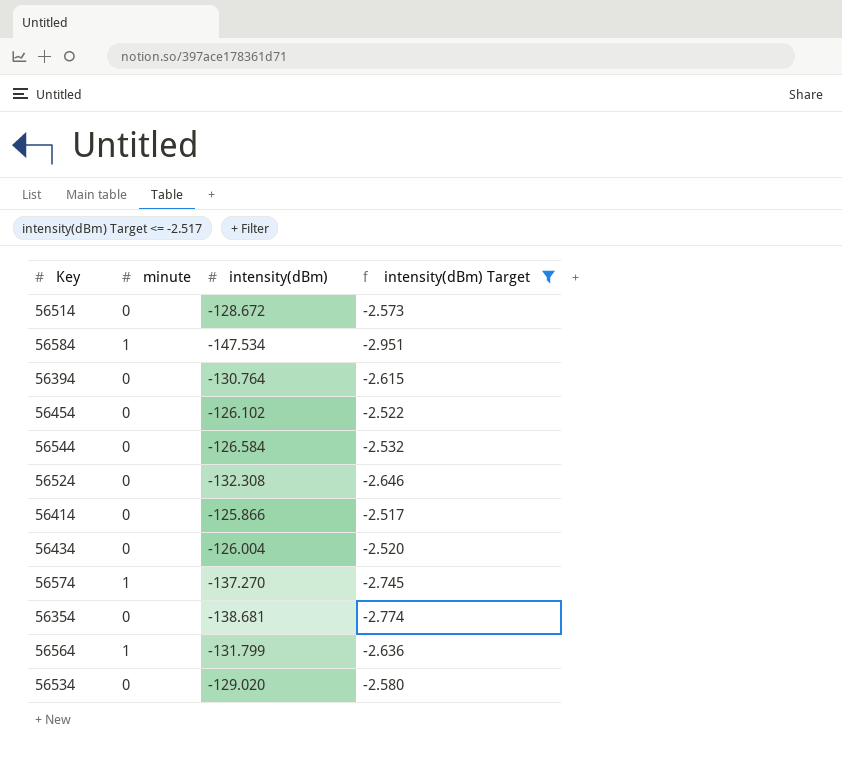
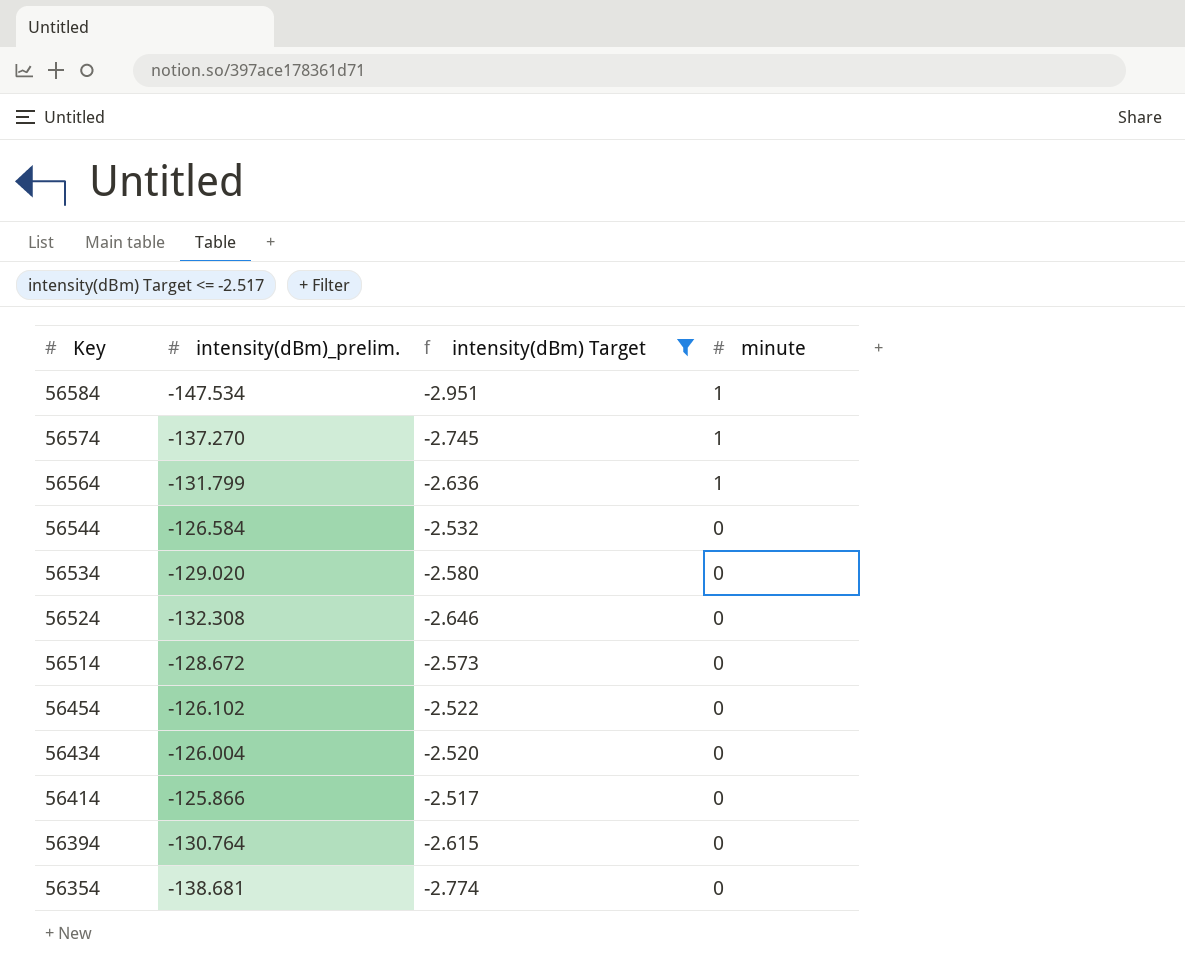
row order: none -> Key descending
column name: intensity(dBm) -> intensity(dBm)_prelim.
column minute | position: 2 -> 4

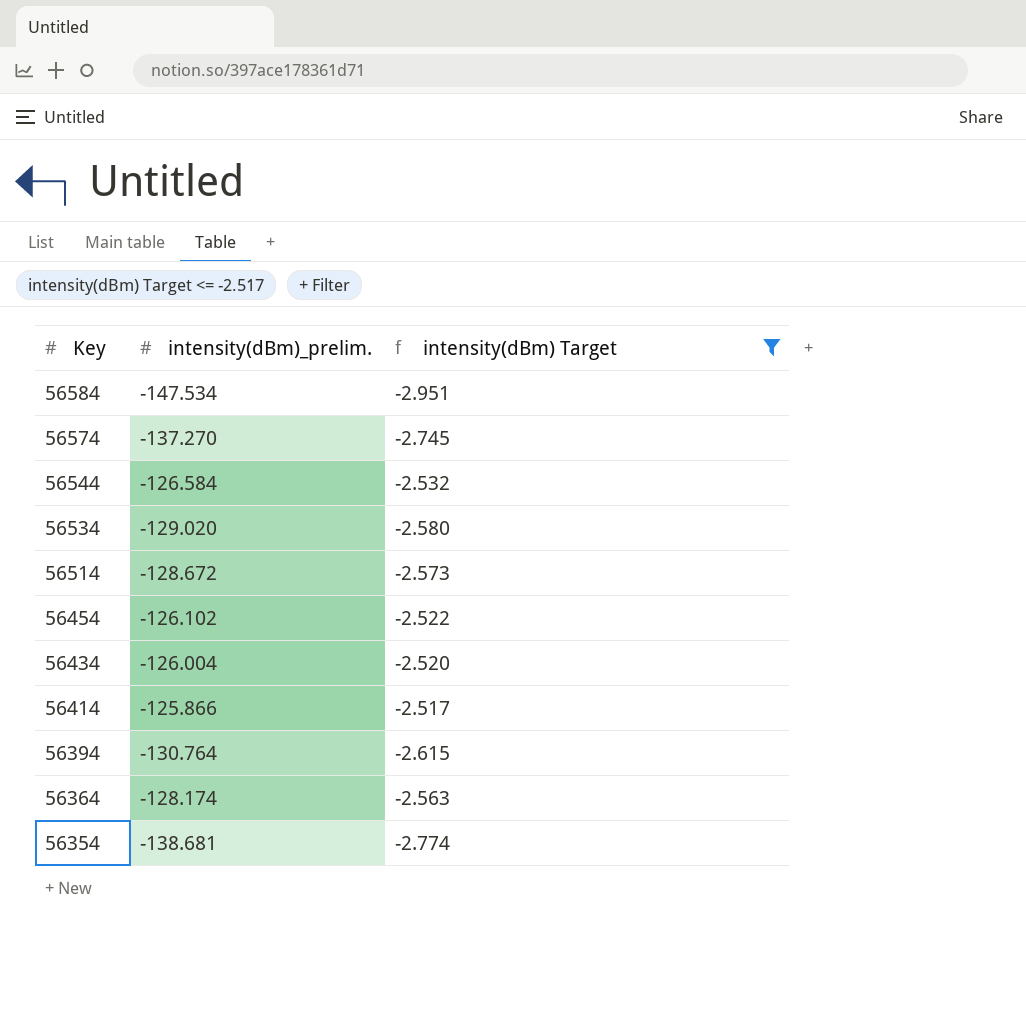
column minute | position: 4 -> none
row 56564: -131.799 | -2.636 | 1 -> none
row 56524: -132.308 | -2.646 | 0 -> none
row 56364: none -> -128.174 | -2.563

